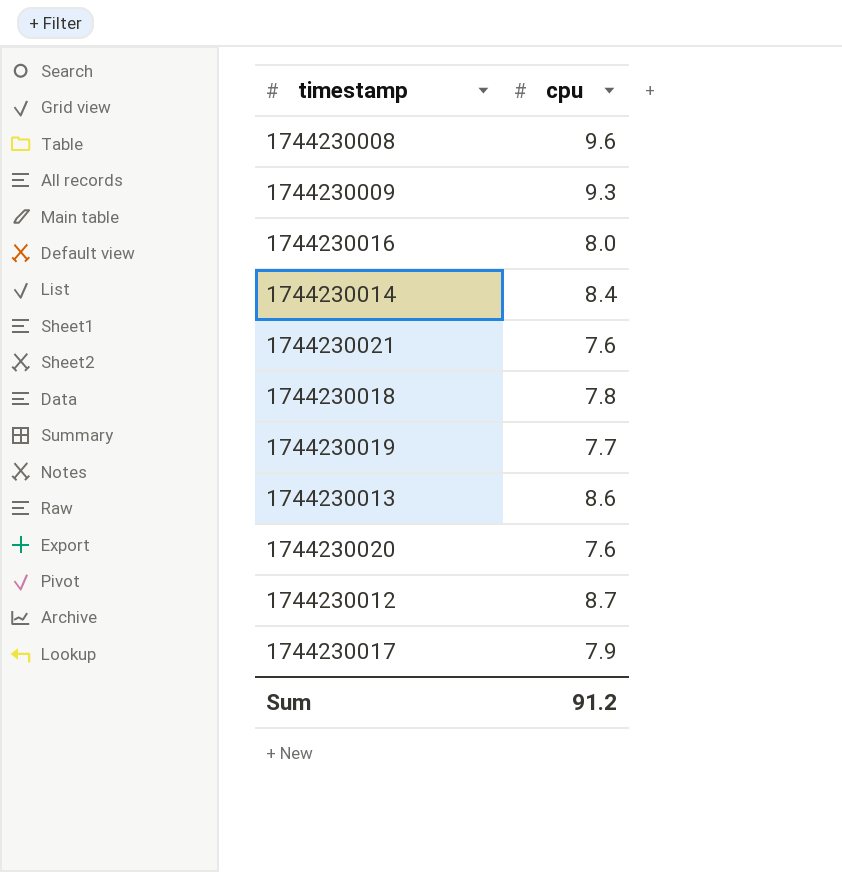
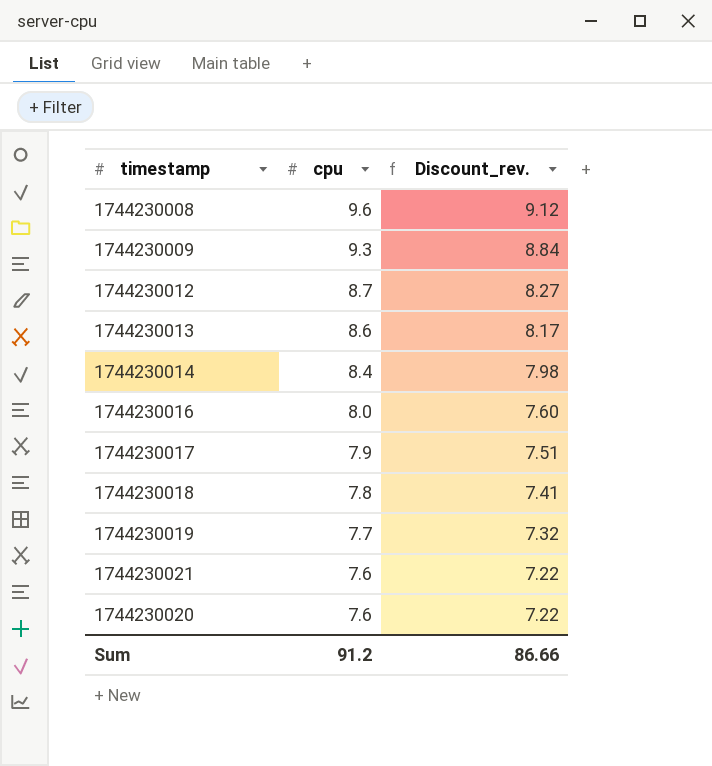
row order: none -> cpu descending
column Discount_rev. | formula: none -> [cpu] * 0.95

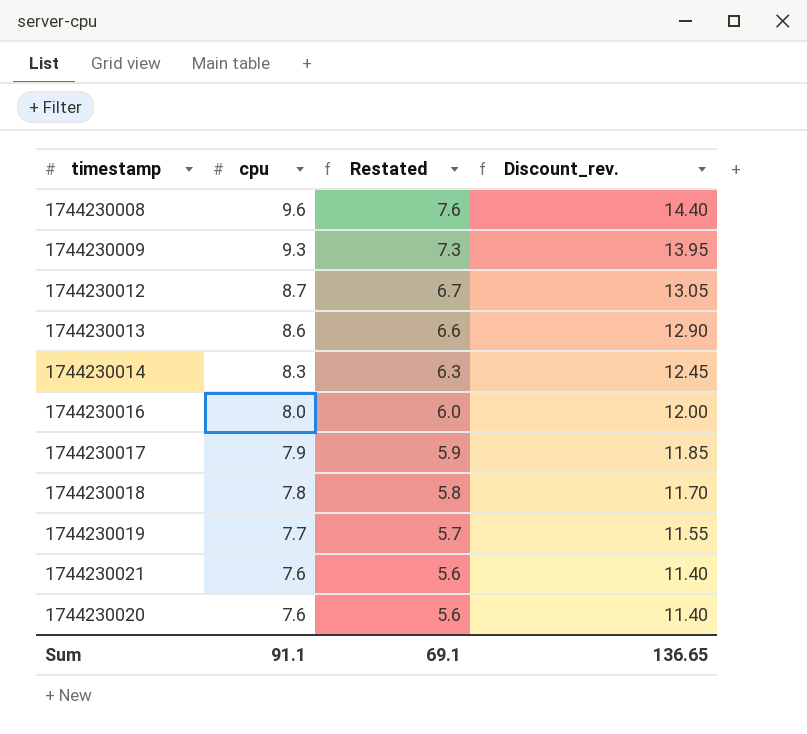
column Restated | formula: none -> [cpu] - 2
column Discount_rev. | formula: [cpu] * 0.95 -> [cpu] * 1.5
1744230014 | cpu: 8.4 -> 8.3
Sum | cpu: 91.2 -> 91.1
Sum | Discount_rev.: 86.66 -> 136.65

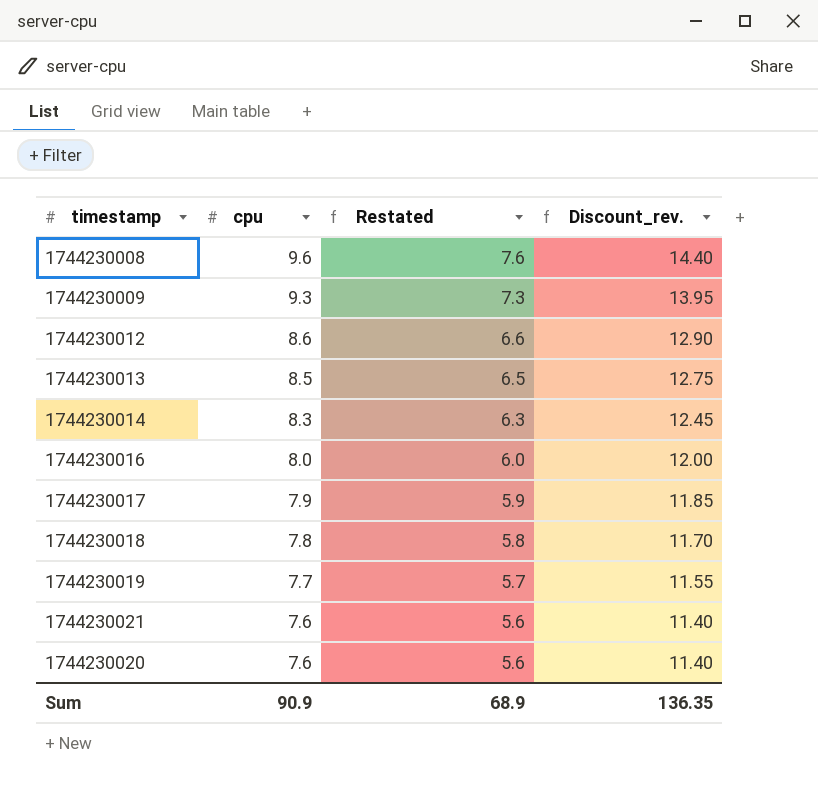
1744230012 | cpu: 8.7 -> 8.6
1744230012 | Restated: 6.7 -> 6.6
1744230012 | Discount_rev.: 13.05 -> 12.90
1744230013 | cpu: 8.6 -> 8.5
1744230013 | Restated: 6.6 -> 6.5
1744230013 | Discount_rev.: 12.90 -> 12.75
Sum | cpu: 91.1 -> 90.9
Sum | Restated: 69.1 -> 68.9
Sum | Discount_rev.: 136.65 -> 136.35

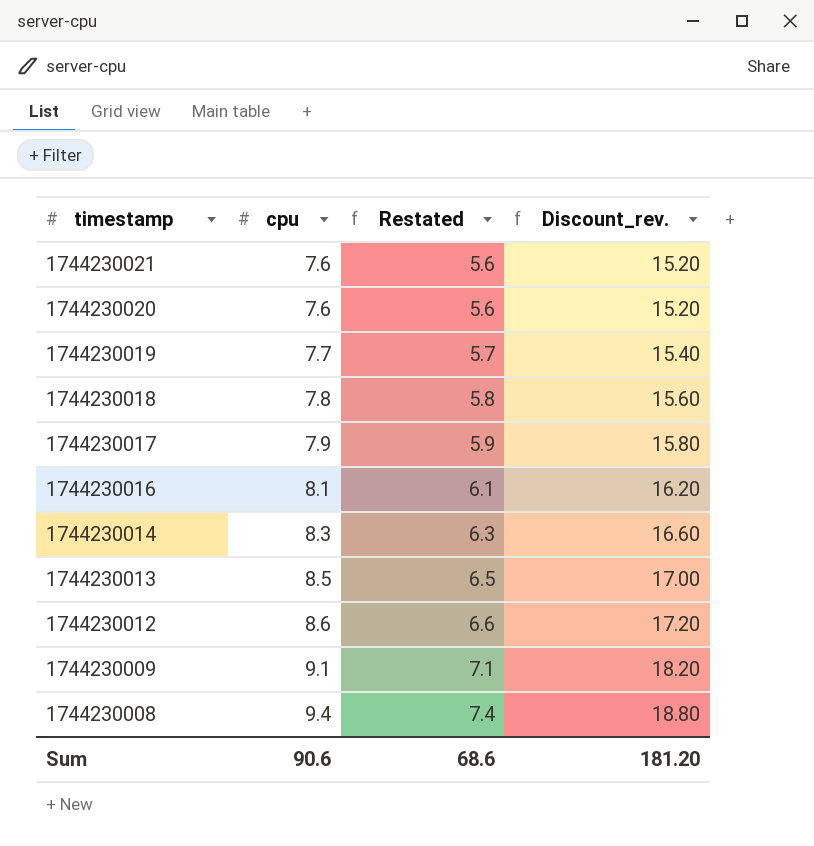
row order: cpu descending -> timestamp descending
column Discount_rev. | formula: [cpu] * 1.5 -> [cpu] * 2
1744230016 | cpu: 8.0 -> 8.1
1744230016 | Restated: 6.0 -> 6.1
1744230009 | cpu: 9.3 -> 9.1
1744230009 | Restated: 7.3 -> 7.1
1744230008 | cpu: 9.6 -> 9.4
1744230008 | Restated: 7.6 -> 7.4
Sum | cpu: 90.9 -> 90.6
Sum | Restated: 68.9 -> 68.6
Sum | Discount_rev.: 136.35 -> 181.20

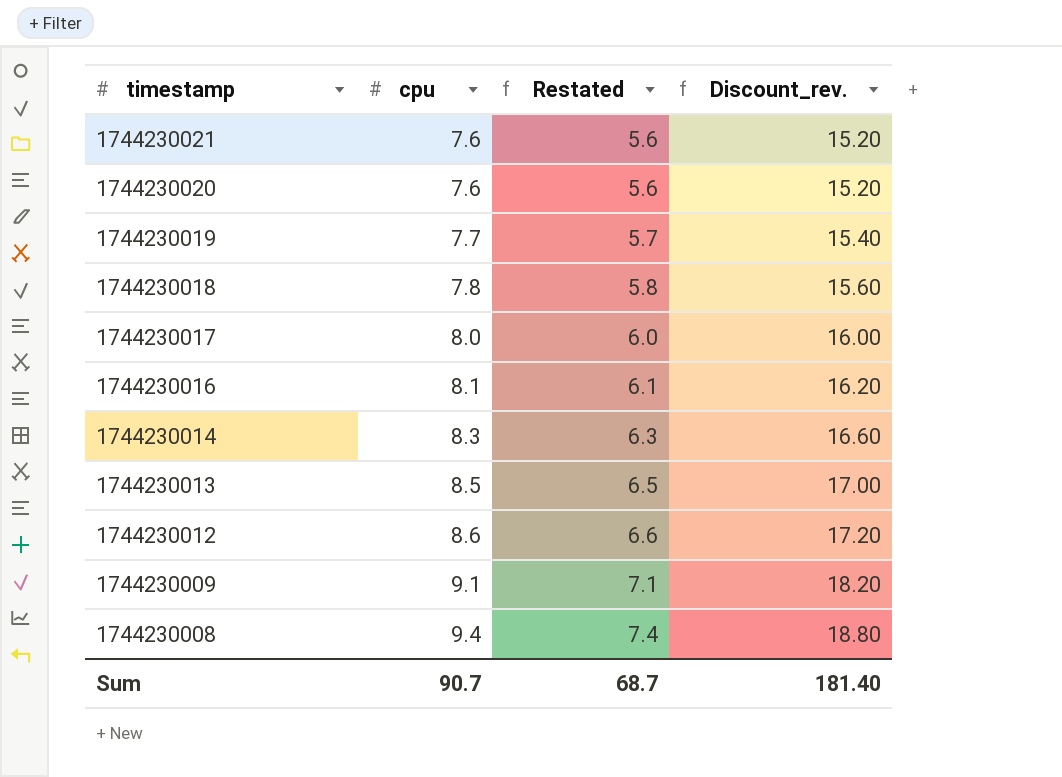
1744230017 | cpu: 7.9 -> 8.0
1744230017 | Restated: 5.9 -> 6.0
1744230017 | Discount_rev.: 15.80 -> 16.00
Sum | cpu: 90.6 -> 90.7
Sum | Restated: 68.6 -> 68.7
Sum | Discount_rev.: 181.20 -> 181.40

